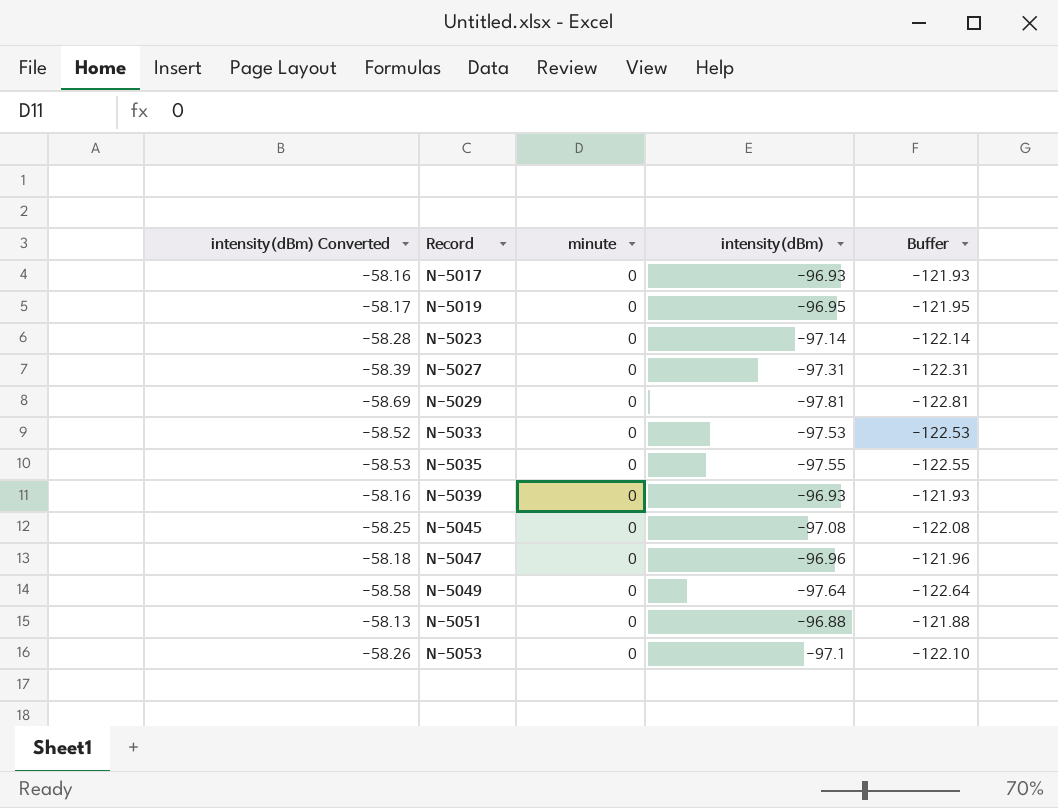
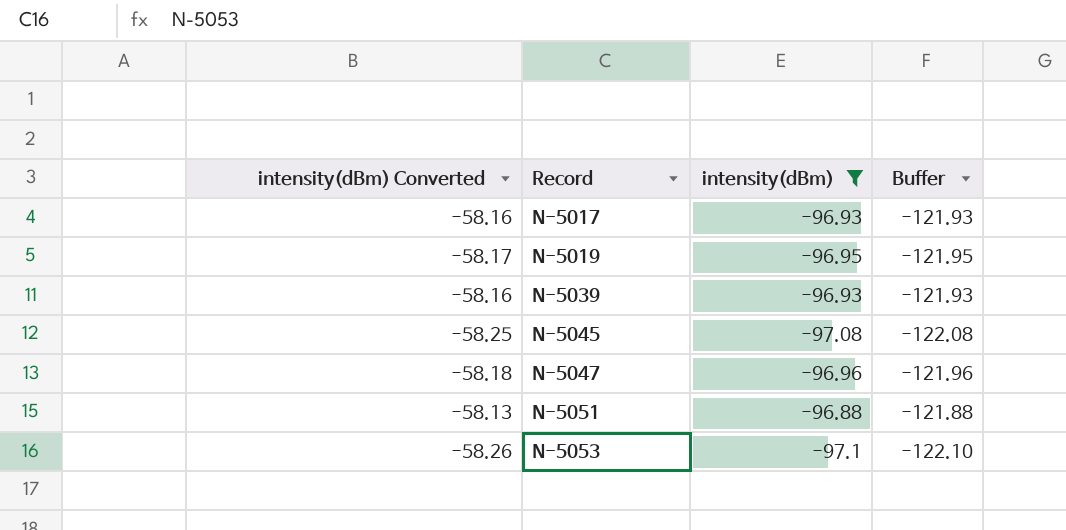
filter: none -> intensity(dBm) >= -97.1
column minute | position: 3 -> none

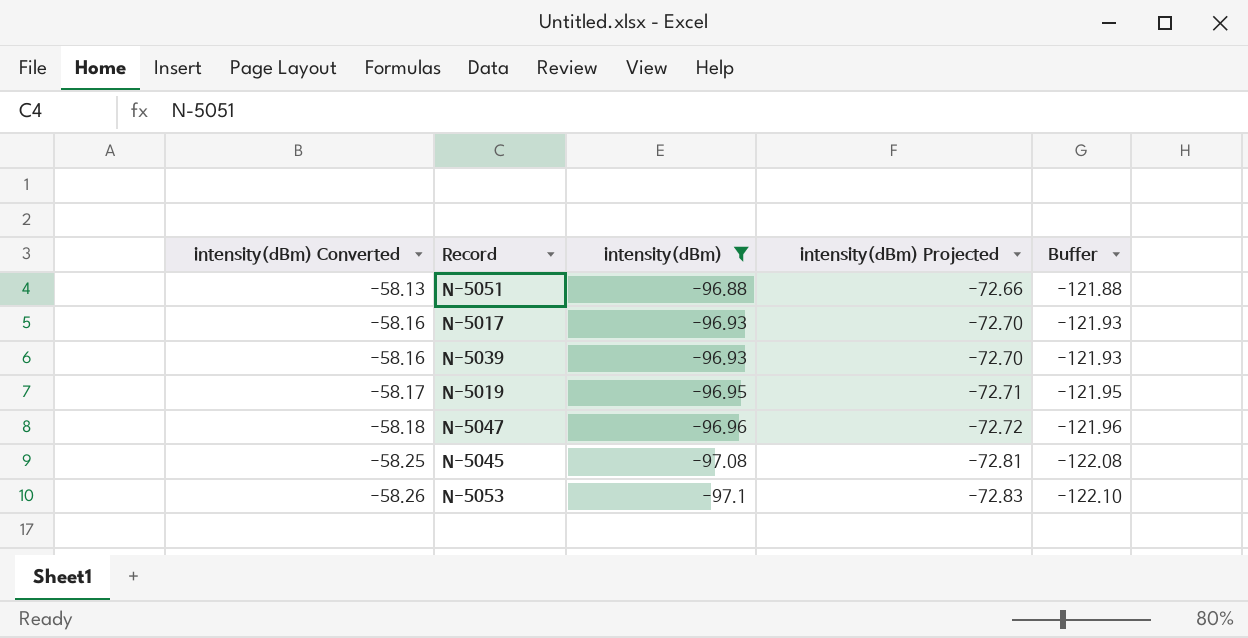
row order: Record ascending -> intensity(dBm) Converted descending
column intensity(dBm) Projected | formula: none -> [intensity(dBm)] * 0.75

